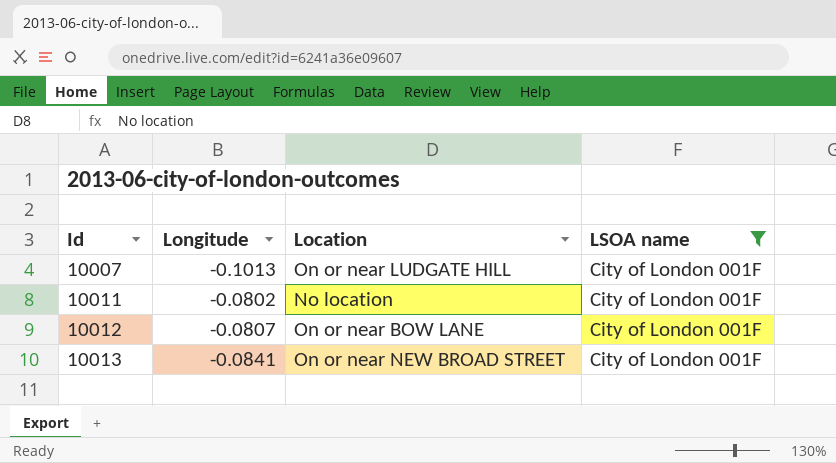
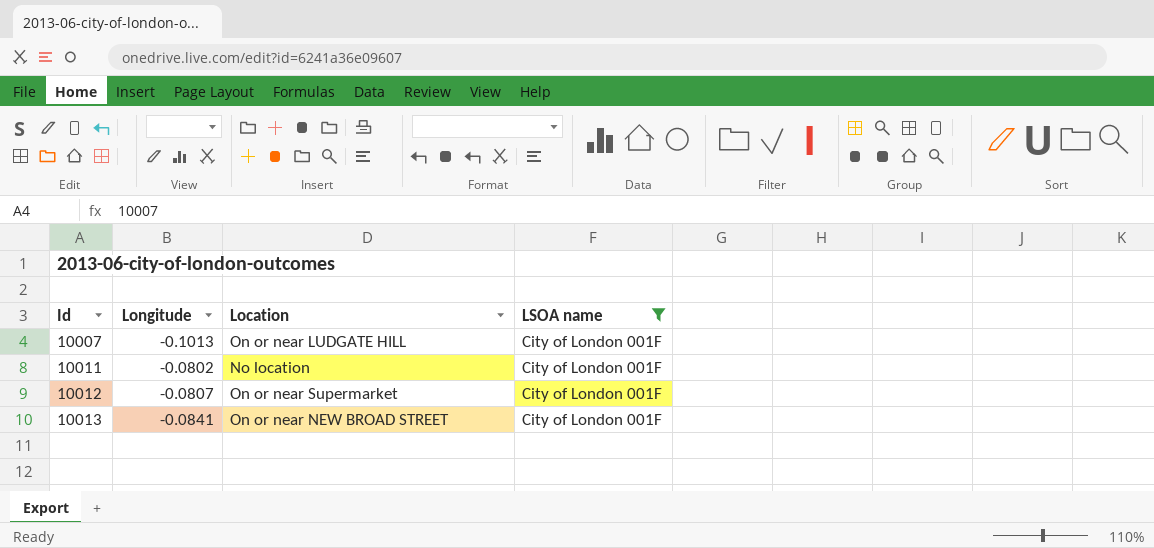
10012 | Location: On or near BOW LANE -> On or near Supermarket

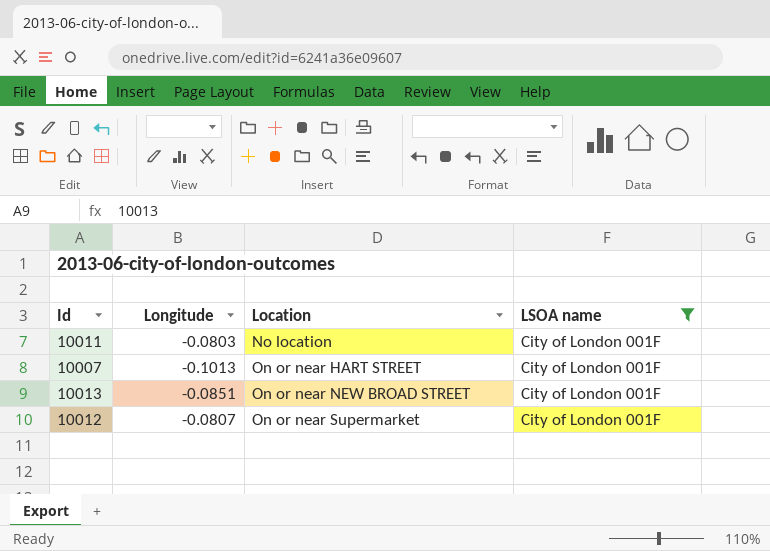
row order: Id ascending -> Location ascending
10011 | Longitude: -0.0802 -> -0.0803
10007 | Location: On or near LUDGATE HILL -> On or near HART STREET
10013 | Longitude: -0.0841 -> -0.0851

